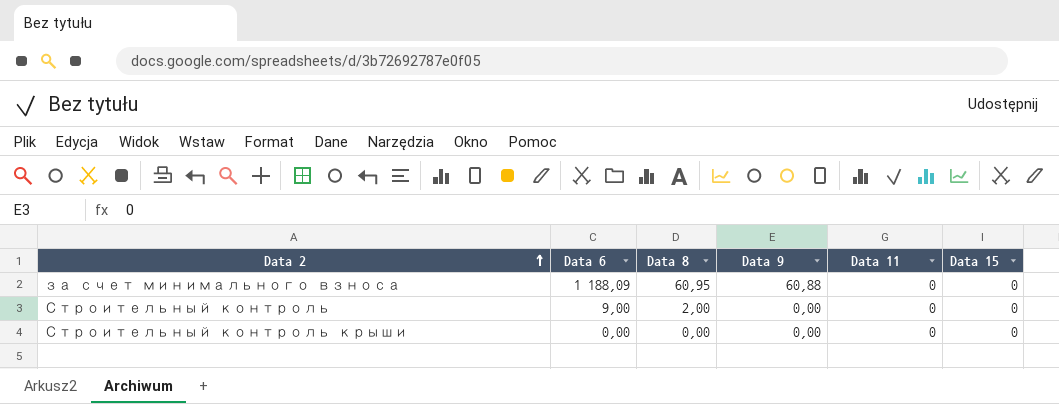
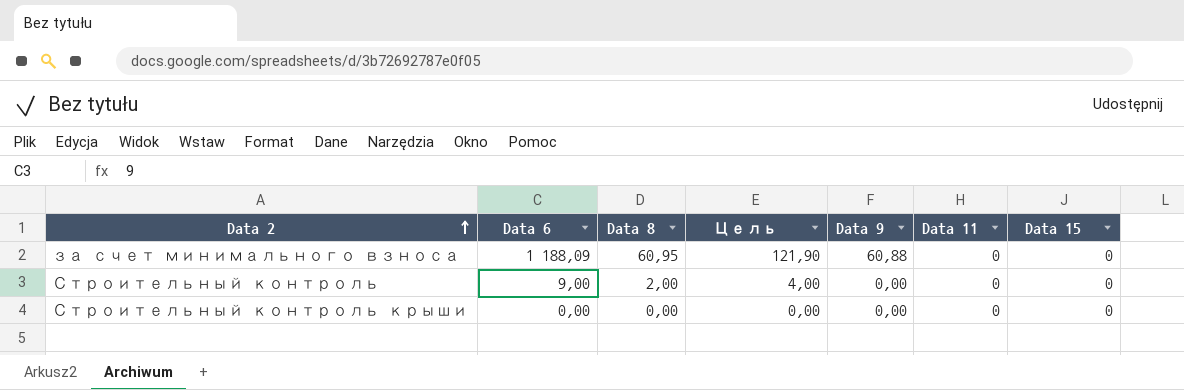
column Цель | formula: none -> [Data 8] * 2

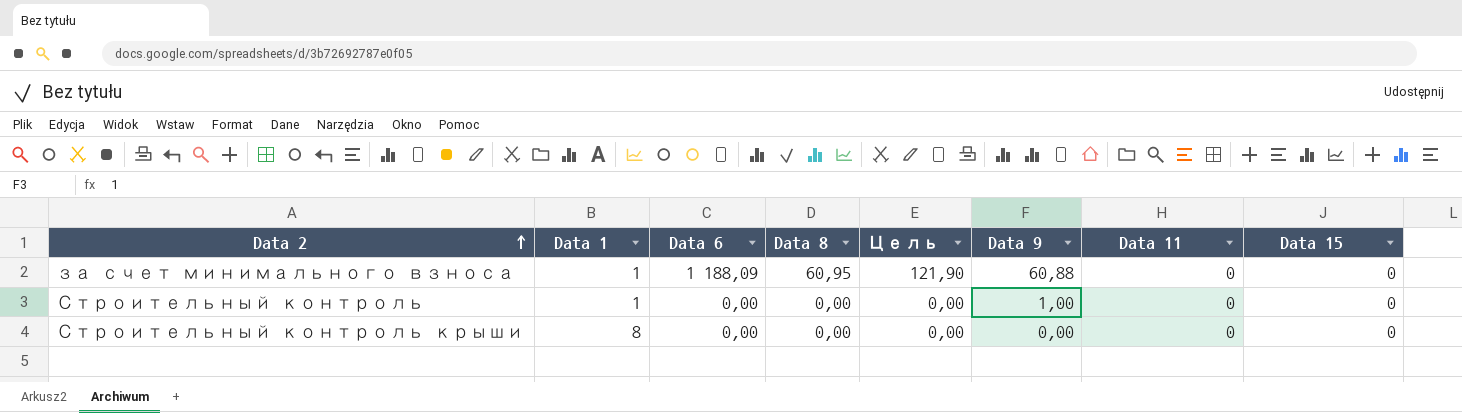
column Data 1 | position: none -> 2
Строительный контроль | Data 6: 9,00 -> 0,00
Строительный контроль | Data 8: 2,00 -> 0,00
Строительный контроль | Цель: 4,00 -> 0,00
Строительный контроль | Data 9: 0,00 -> 1,00

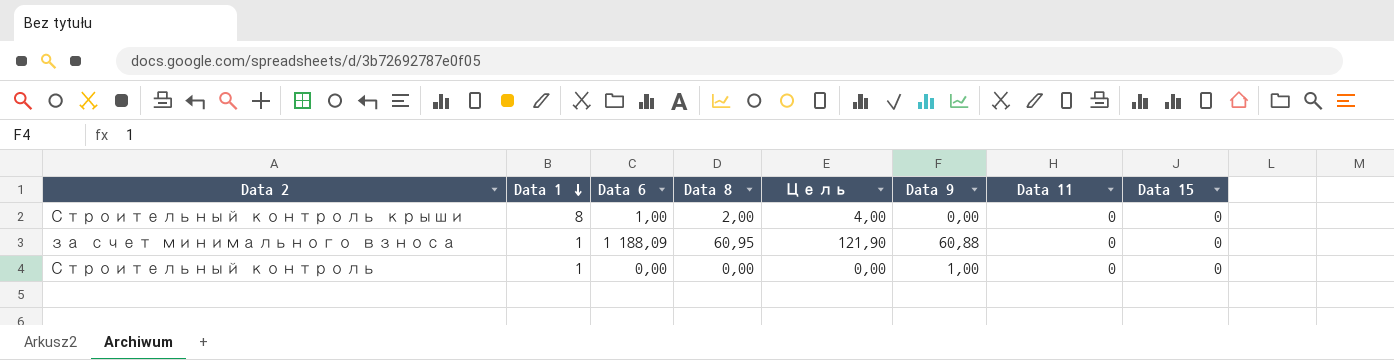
row order: Data 2 ascending -> Data 1 descending
Строительный контроль крыши | Data 6: 0,00 -> 1,00
Строительный контроль крыши | Data 8: 0,00 -> 2,00
Строительный контроль крыши | Цель: 0,00 -> 4,00

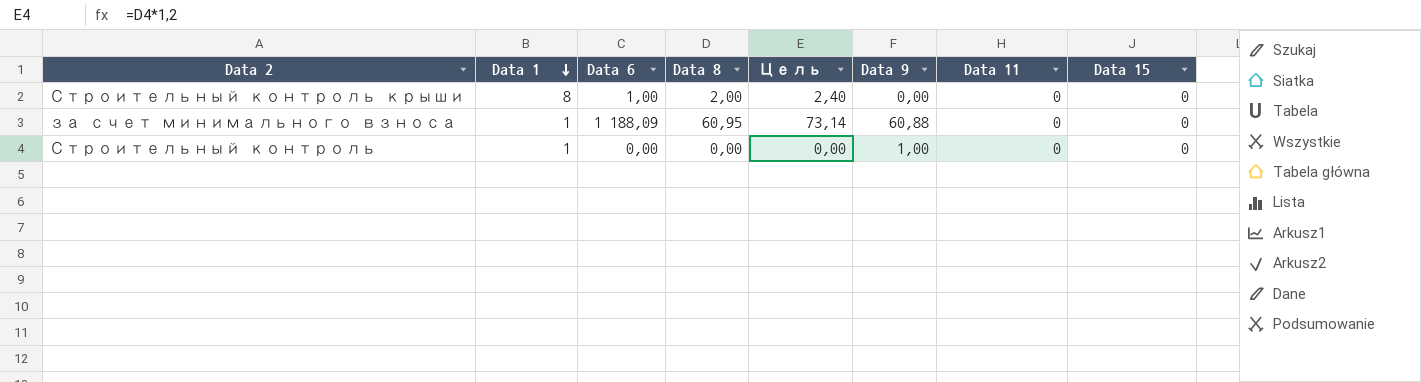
column Цель | formula: [Data 8] * 2 -> [Data 8] * 1,2

